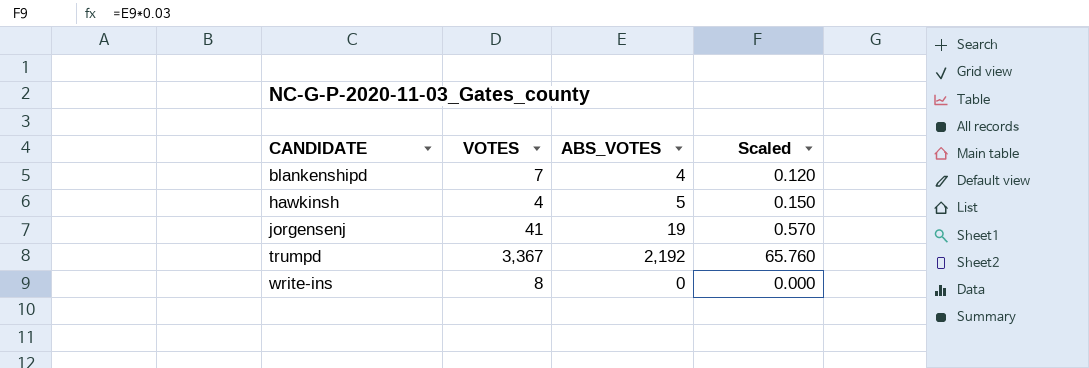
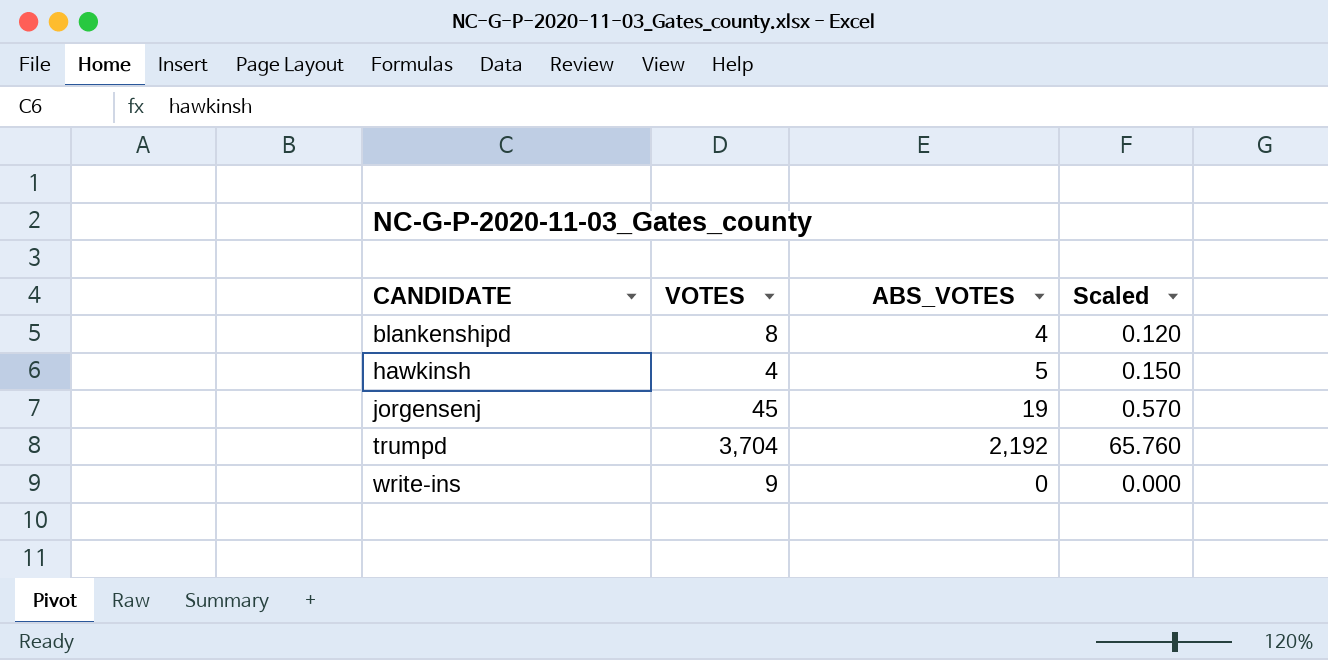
blankenshipd | VOTES: 7 -> 8
jorgensenj | VOTES: 41 -> 45
trumpd | VOTES: 3,367 -> 3,704
write-ins | VOTES: 8 -> 9

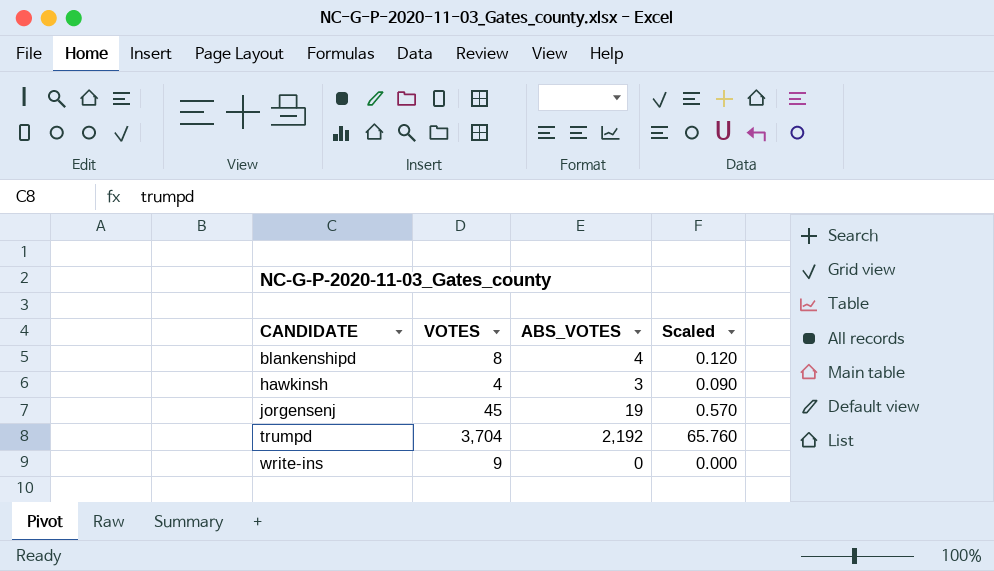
hawkinsh | ABS_VOTES: 5 -> 3
hawkinsh | Scaled: 0.150 -> 0.090

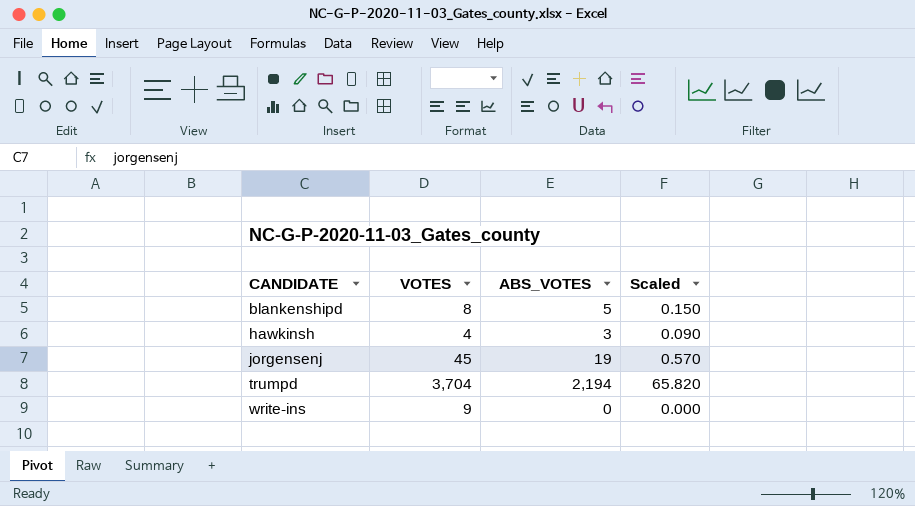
blankenshipd | ABS_VOTES: 4 -> 5
blankenshipd | Scaled: 0.120 -> 0.150
trumpd | ABS_VOTES: 2,192 -> 2,194
trumpd | Scaled: 65.760 -> 65.820

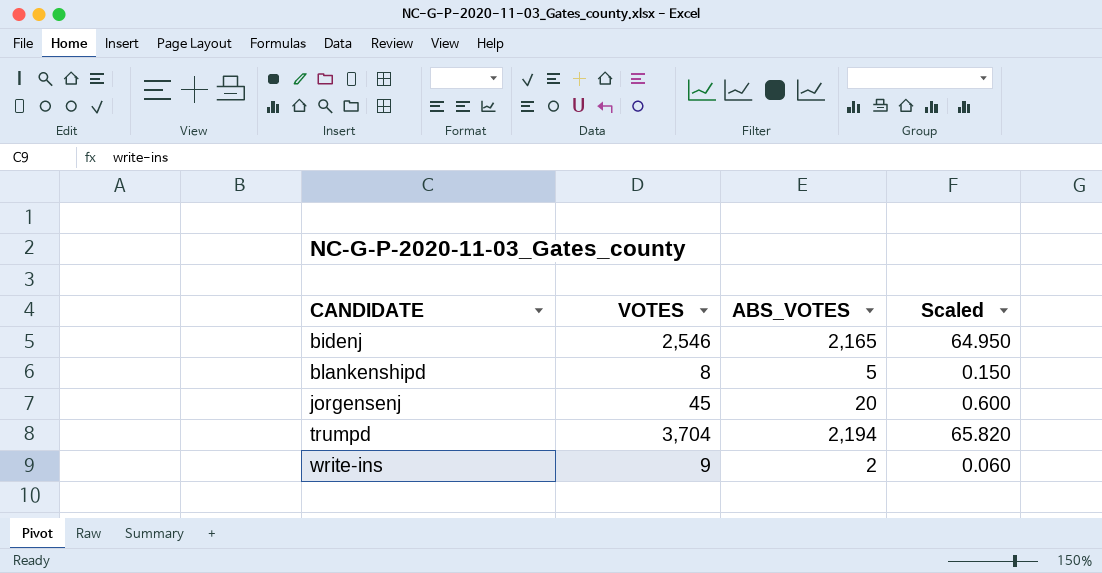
row hawkinsh: 4 | 3 | 0.090 -> none
row bidenj: none -> 2,546 | 2,165 | 64.950
jorgensenj | ABS_VOTES: 19 -> 20
jorgensenj | Scaled: 0.570 -> 0.600
write-ins | ABS_VOTES: 0 -> 2
write-ins | Scaled: 0.000 -> 0.060

